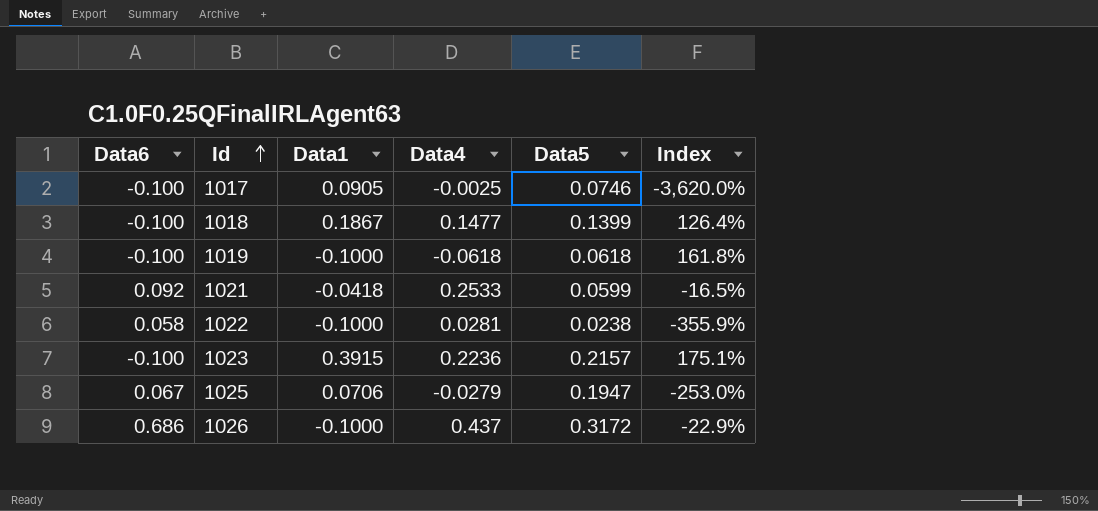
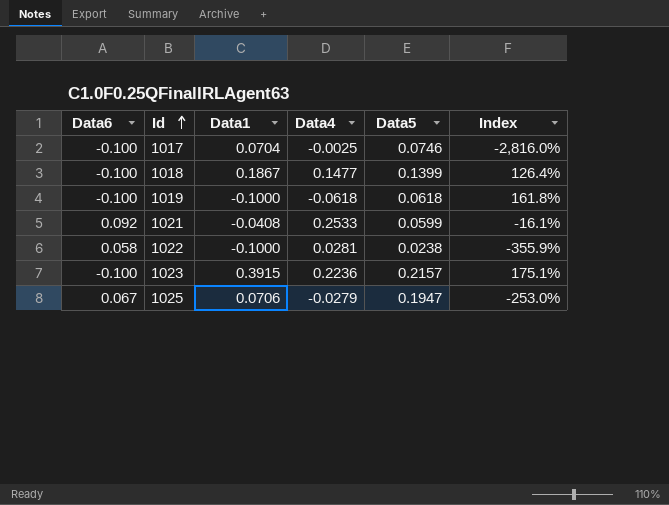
row 1026: 0.686 | -0.1000 | 0.437 | 0.3172 | -22.9% -> none
1017 | Data1: 0.0905 -> 0.0704
1017 | Index: -3,620.0% -> -2,816.0%
1021 | Data1: -0.0418 -> -0.0408
1021 | Index: -16.5% -> -16.1%

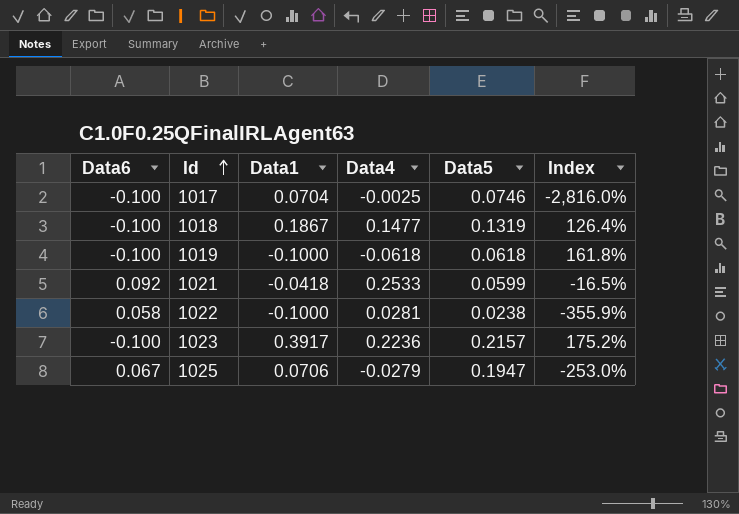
1018 | Data5: 0.1399 -> 0.1319
1021 | Data1: -0.0408 -> -0.0418
1021 | Index: -16.1% -> -16.5%
1023 | Data1: 0.3915 -> 0.3917
1023 | Index: 175.1% -> 175.2%

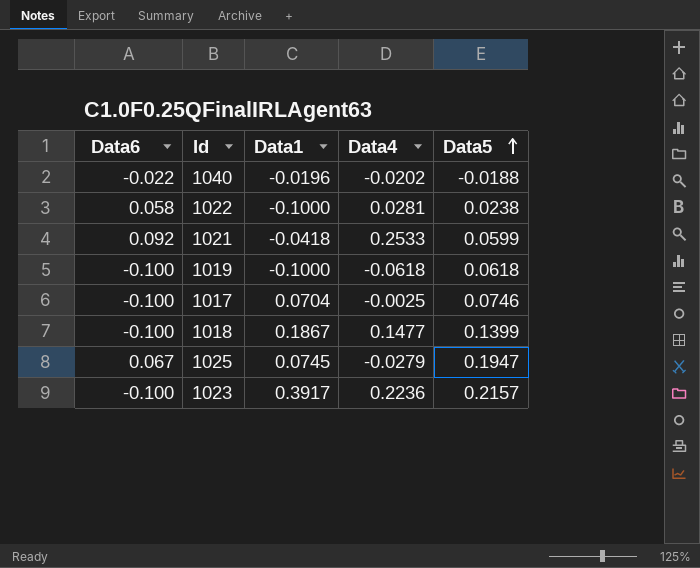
row order: Id ascending -> Data5 ascending
column Index | formula: [Data1] / [Data4] -> none
row 1040: none -> -0.022 | -0.0196 | -0.0202 | -0.0188
1018 | Data5: 0.1319 -> 0.1399
1025 | Data1: 0.0706 -> 0.0745

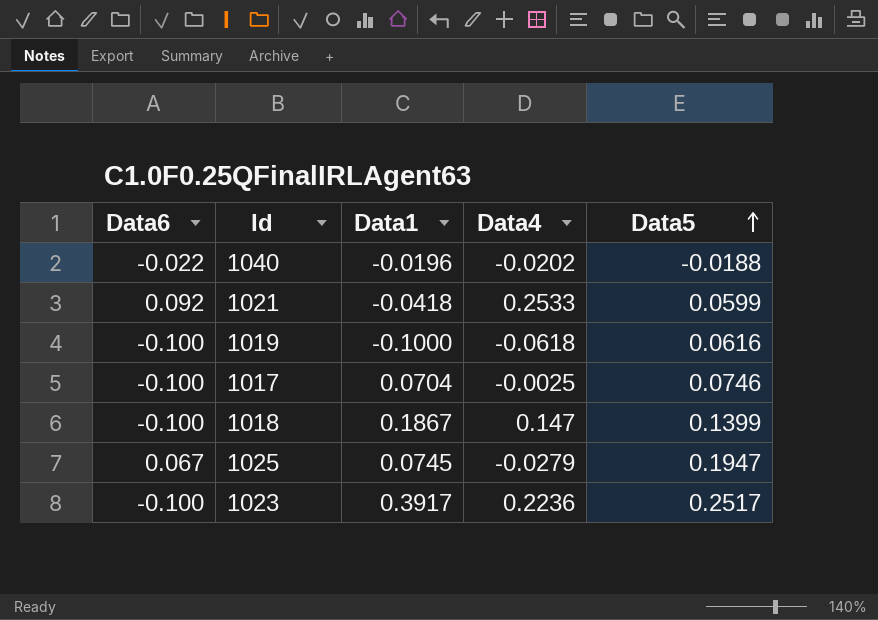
row 1022: 0.058 | -0.1000 | 0.0281 | 0.0238 -> none
1019 | Data5: 0.0618 -> 0.0616
1018 | Data4: 0.1477 -> 0.147
1023 | Data5: 0.2157 -> 0.2517

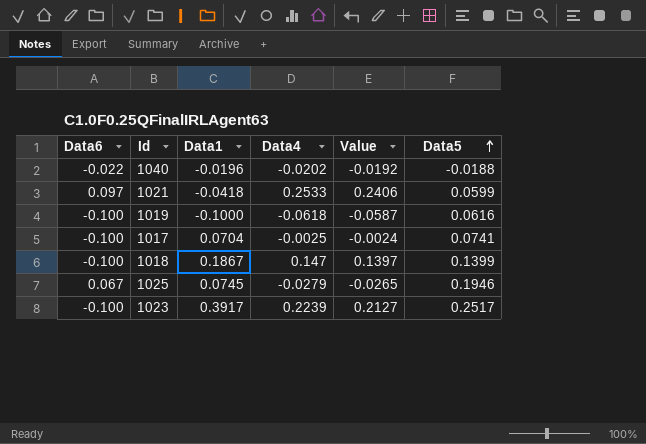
column Value | formula: none -> [Data4] * 0.95
1021 | Data6: 0.092 -> 0.097
1017 | Data5: 0.0746 -> 0.0741
1025 | Data5: 0.1947 -> 0.1946
1023 | Data4: 0.2236 -> 0.2239

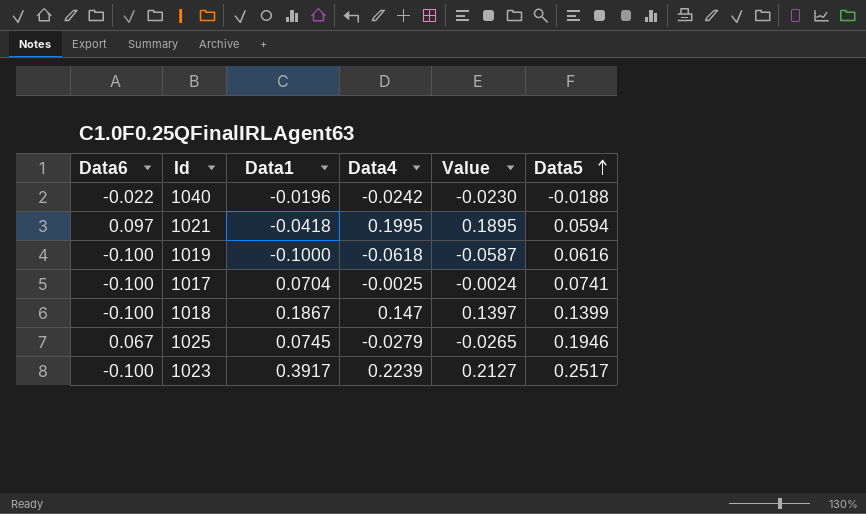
1040 | Data4: -0.0202 -> -0.0242
1040 | Value: -0.0192 -> -0.0230
1021 | Data4: 0.2533 -> 0.1995
1021 | Value: 0.2406 -> 0.1895
1021 | Data5: 0.0599 -> 0.0594

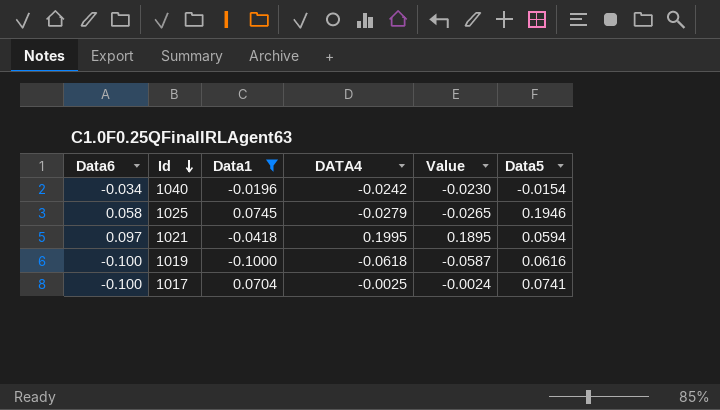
filter: none -> Data1 <= 0.0745
row order: Data5 ascending -> Id descending
column name: Data4 -> DATA4
1040 | Data6: -0.022 -> -0.034
1040 | Data5: -0.0188 -> -0.0154
1025 | Data6: 0.067 -> 0.058

